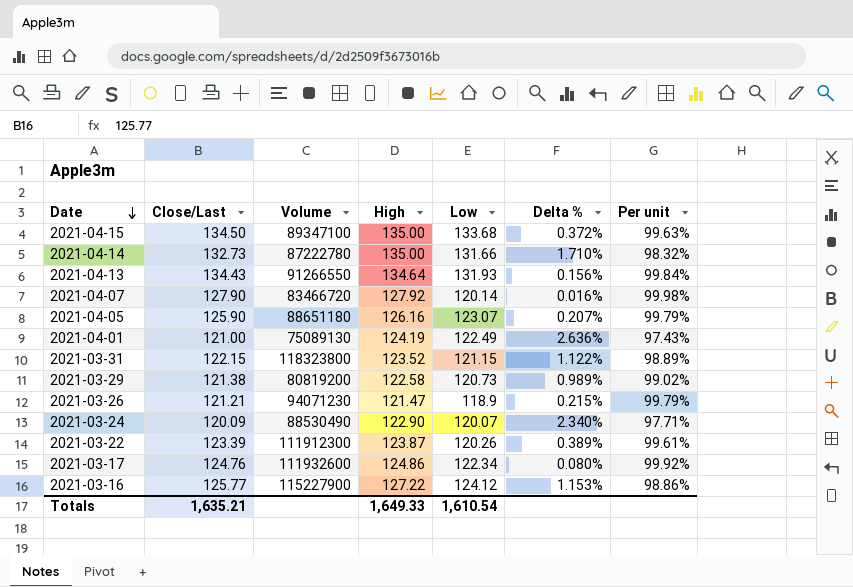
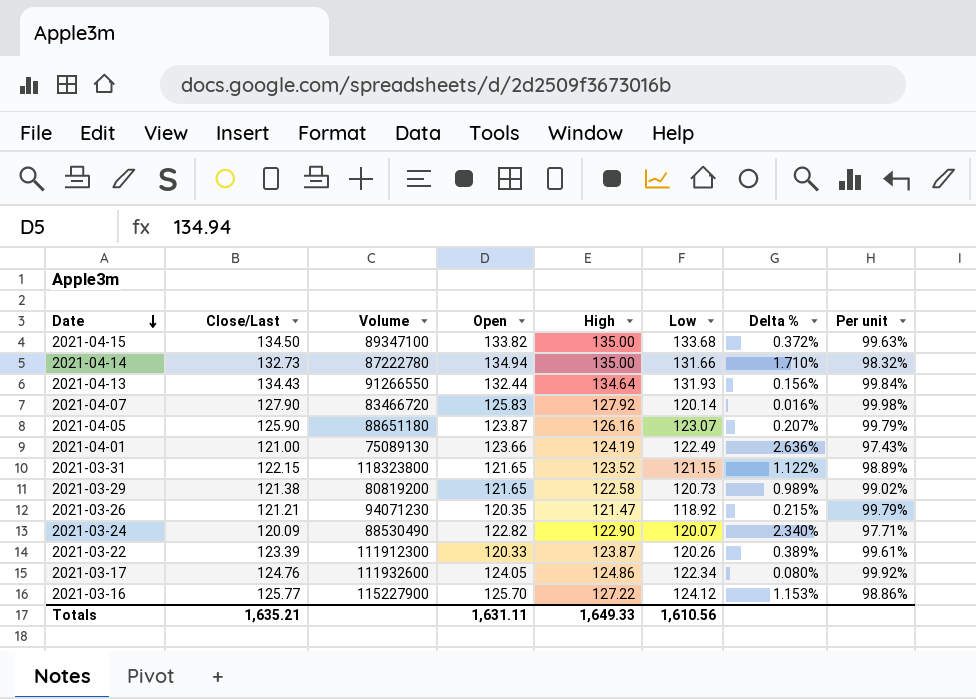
column Open | position: none -> 4
2021-03-26 | Low: 118.9 -> 118.92
Totals | Low: 1,610.54 -> 1,610.56

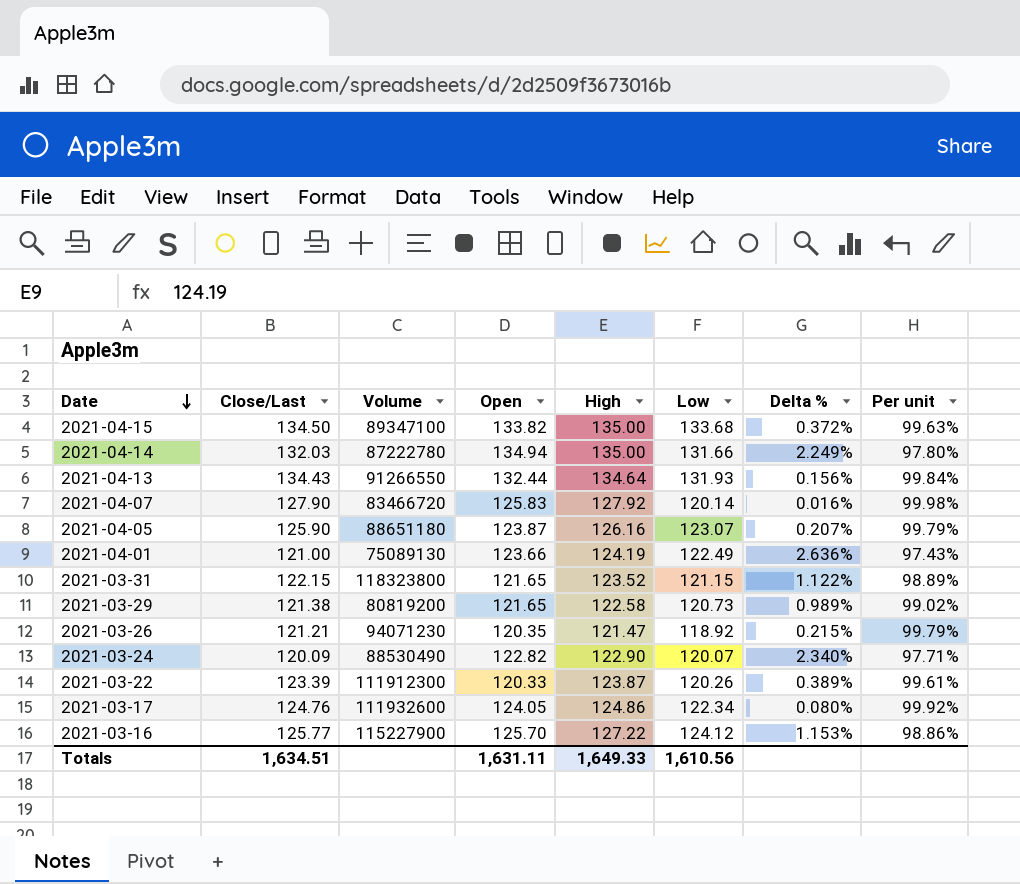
2021-04-14 | Close/Last: 132.73 -> 132.03
2021-04-14 | Delta %: 1.710% -> 2.249%
2021-04-14 | Per unit: 98.32% -> 97.80%
Totals | Close/Last: 1,635.21 -> 1,634.51

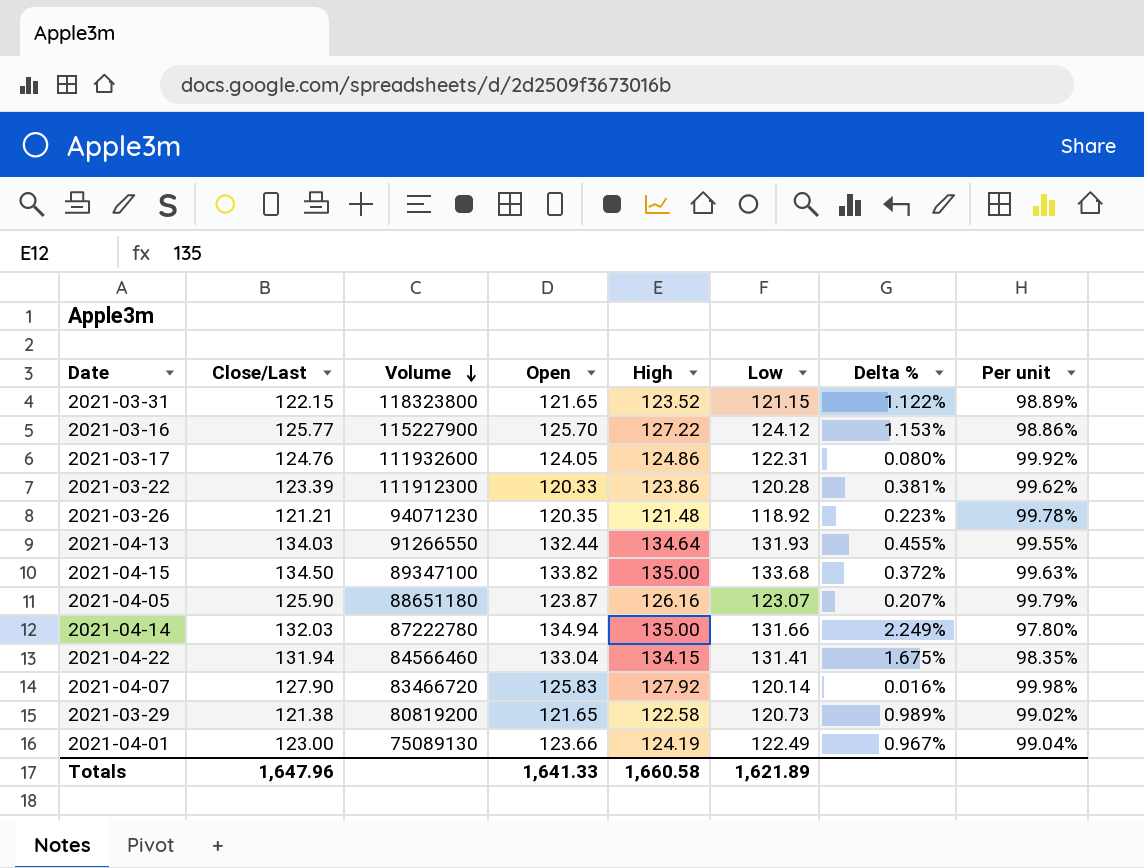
row order: Date descending -> Volume descending
row 2021-03-24: 120.09 | 88530490 | 122.82 | 122.90 | 120.07 | 2.340% | 97.71% -> none
2021-03-17 | Low: 122.34 -> 122.31
2021-03-22 | High: 123.87 -> 123.86
2021-03-22 | Low: 120.26 -> 120.28
2021-03-22 | Delta %: 0.389% -> 0.381%
2021-03-22 | Per unit: 99.61% -> 99.62%
2021-03-26 | High: 121.47 -> 121.48
2021-03-26 | Delta %: 0.215% -> 0.223%
2021-03-26 | Per unit: 99.79% -> 99.78%
2021-04-13 | Close/Last: 134.43 -> 134.03
2021-04-13 | Delta %: 0.156% -> 0.455%
2021-04-13 | Per unit: 99.84% -> 99.55%
row 2021-04-22: none -> 131.94 | 84566460 | 133.04 | 134.15 | 131.41 | 1.675% | 98.35%
2021-04-01 | Close/Last: 121.00 -> 123.00
2021-04-01 | Delta %: 2.636% -> 0.967%
2021-04-01 | Per unit: 97.43% -> 99.04%
Totals | Close/Last: 1,634.51 -> 1,647.96
Totals | Open: 1,631.11 -> 1,641.33
Totals | High: 1,649.33 -> 1,660.58
Totals | Low: 1,610.56 -> 1,621.89

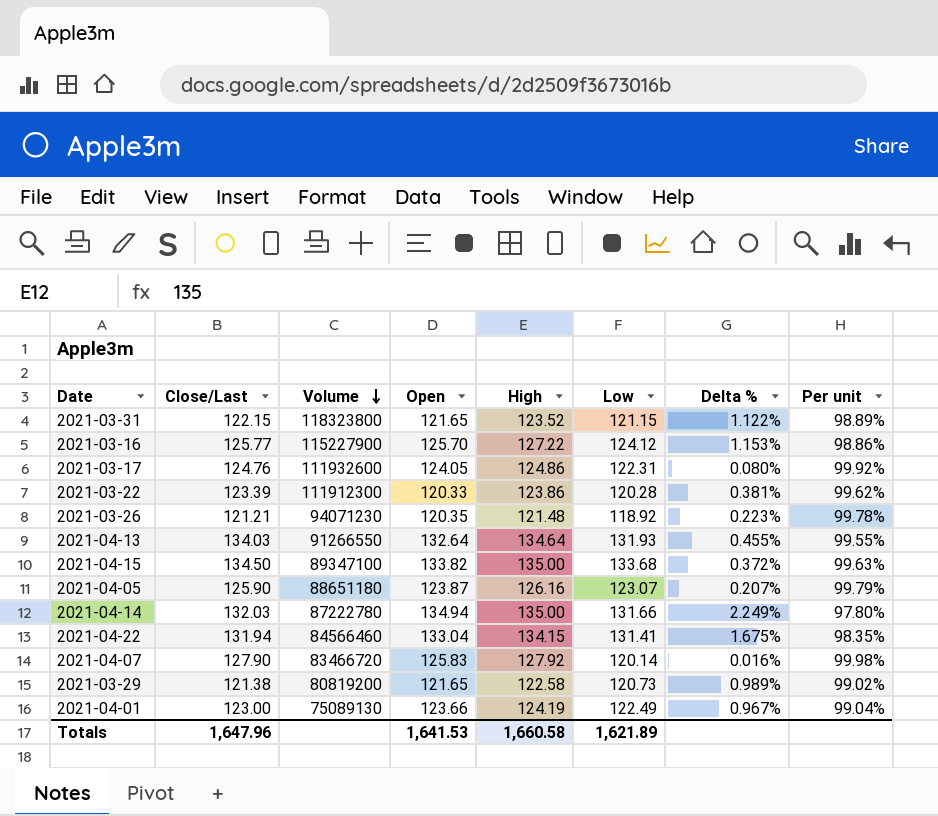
2021-04-13 | Open: 132.44 -> 132.64
Totals | Open: 1,641.33 -> 1,641.53

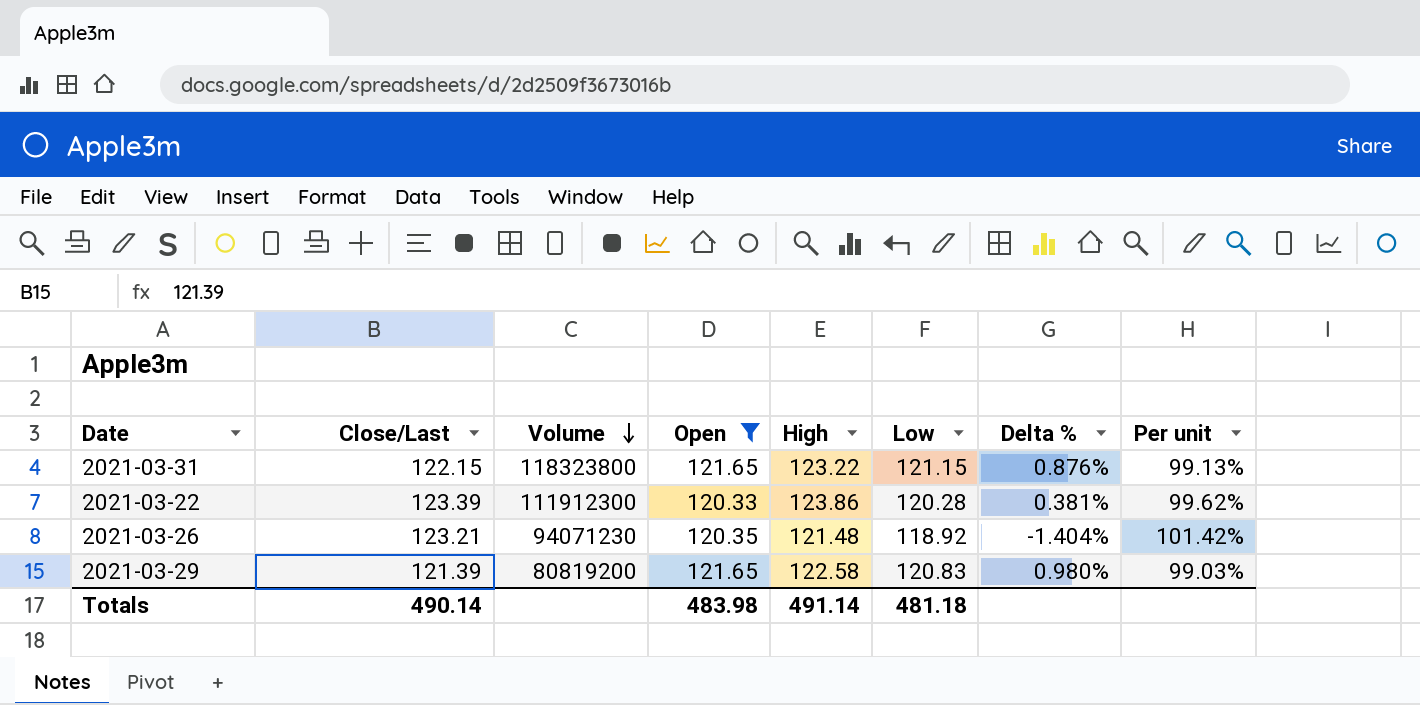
filter: none -> Open <= 121.65
2021-03-31 | High: 123.52 -> 123.22
2021-03-31 | Delta %: 1.122% -> 0.876%
2021-03-31 | Per unit: 98.89% -> 99.13%
2021-03-26 | Close/Last: 121.21 -> 123.21
2021-03-26 | Delta %: 0.223% -> -1.404%
2021-03-26 | Per unit: 99.78% -> 101.42%
2021-03-29 | Close/Last: 121.38 -> 121.39
2021-03-29 | Low: 120.73 -> 120.83
2021-03-29 | Delta %: 0.989% -> 0.980%
2021-03-29 | Per unit: 99.02% -> 99.03%
Totals | Close/Last: 1,647.96 -> 490.14
Totals | Open: 1,641.53 -> 483.98
Totals | High: 1,660.58 -> 491.14
Totals | Low: 1,621.89 -> 481.18

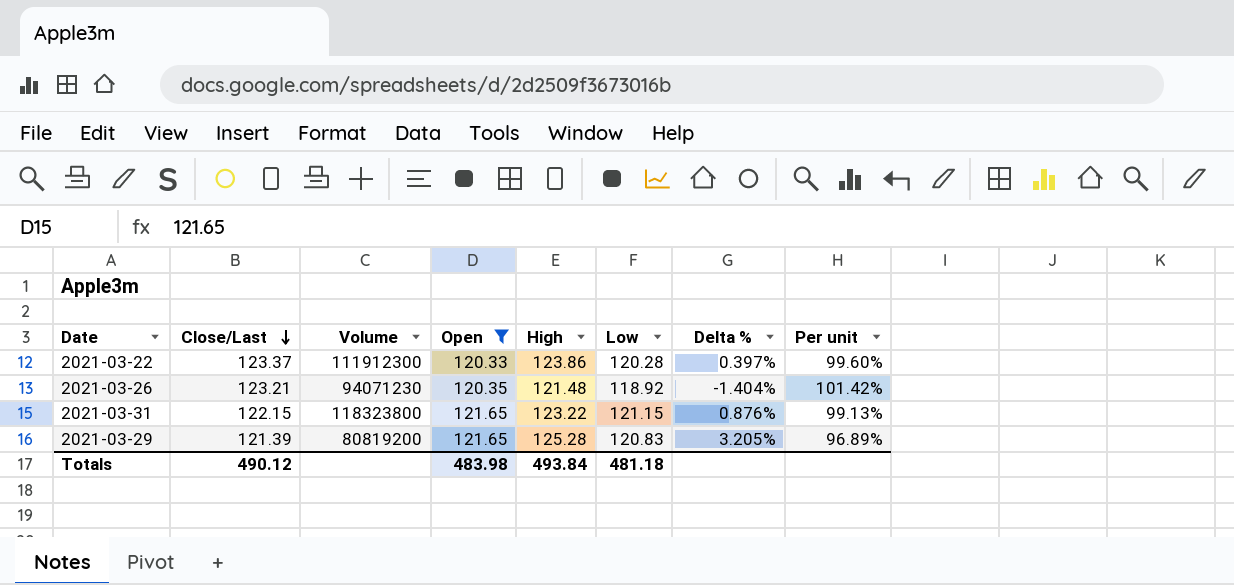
row order: Volume descending -> Close/Last descending
2021-03-22 | Close/Last: 123.39 -> 123.37
2021-03-22 | Delta %: 0.381% -> 0.397%
2021-03-22 | Per unit: 99.62% -> 99.60%
2021-03-29 | High: 122.58 -> 125.28
2021-03-29 | Delta %: 0.980% -> 3.205%
2021-03-29 | Per unit: 99.03% -> 96.89%
Totals | Close/Last: 490.14 -> 490.12
Totals | High: 491.14 -> 493.84

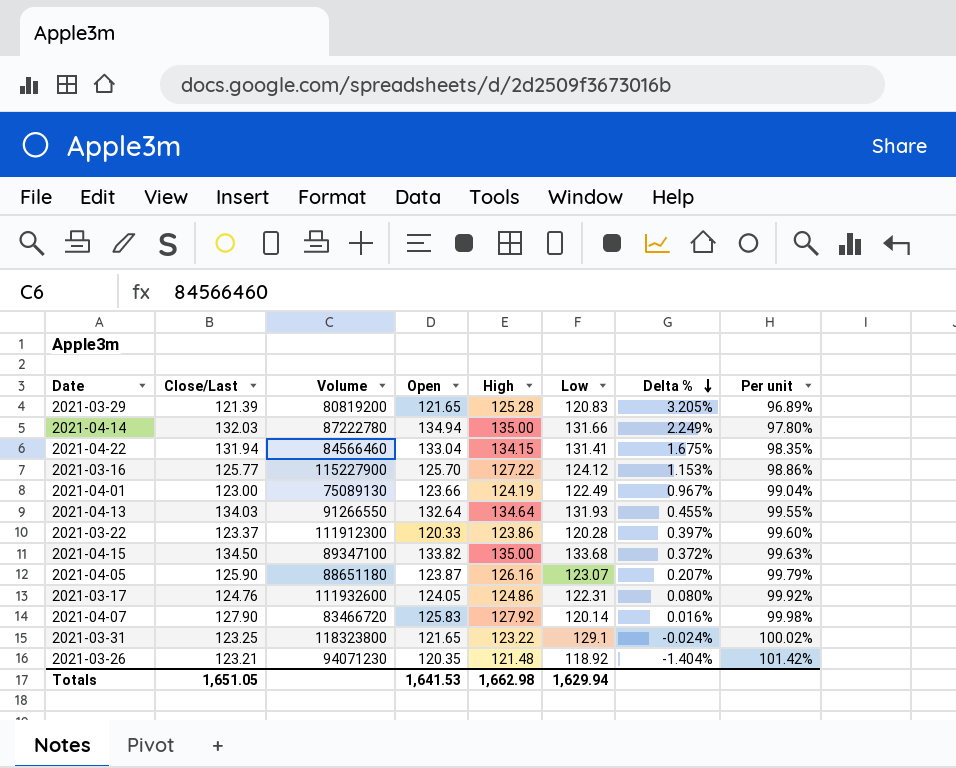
filter: Open <= 121.65 -> none
row order: Close/Last descending -> Delta % descending
2021-03-31 | Close/Last: 122.15 -> 123.25
2021-03-31 | Low: 121.15 -> 129.1
2021-03-31 | Delta %: 0.876% -> -0.024%
2021-03-31 | Per unit: 99.13% -> 100.02%
Totals | Close/Last: 490.12 -> 1,651.05
Totals | Open: 483.98 -> 1,641.53
Totals | High: 493.84 -> 1,662.98
Totals | Low: 481.18 -> 1,629.94

